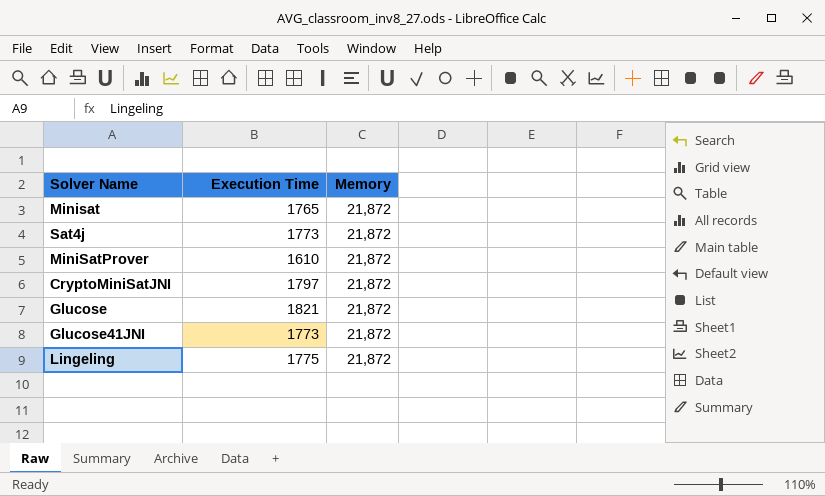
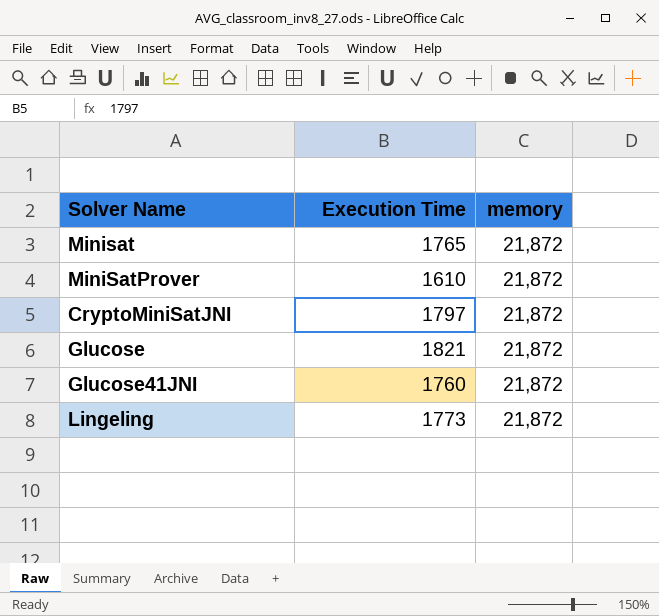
column name: Memory -> memory
row Sat4j: 1773 | 21,872 -> none
Glucose41JNI | Execution Time: 1773 -> 1760
Lingeling | Execution Time: 1775 -> 1773

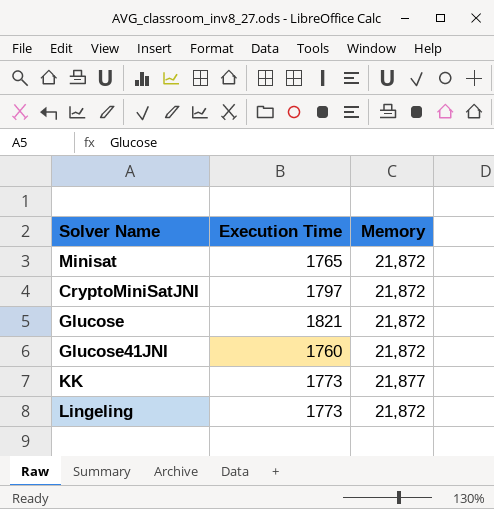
column name: memory -> Memory
row MiniSatProver: 1610 | 21,872 -> none
row KK: none -> 1773 | 21,877

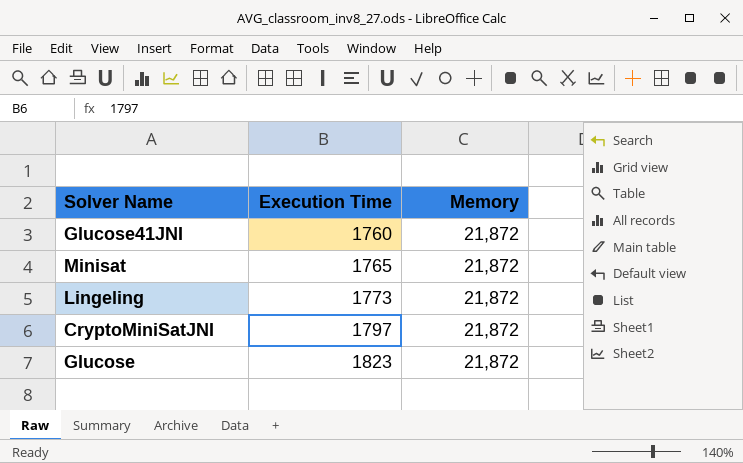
row order: none -> Execution Time ascending
row KK: 1773 | 21,877 -> none
Glucose | Execution Time: 1821 -> 1823

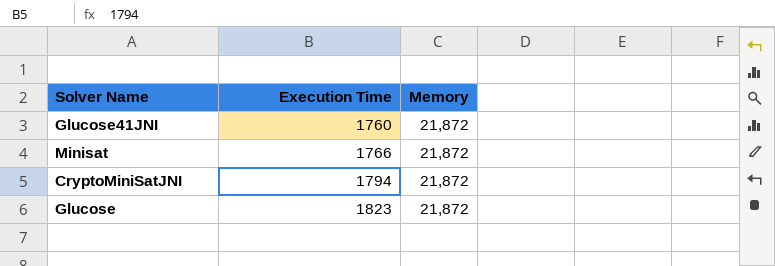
row Lingeling: 1773 | 21,872 -> none
Minisat | Execution Time: 1765 -> 1766
CryptoMiniSatJNI | Execution Time: 1797 -> 1794

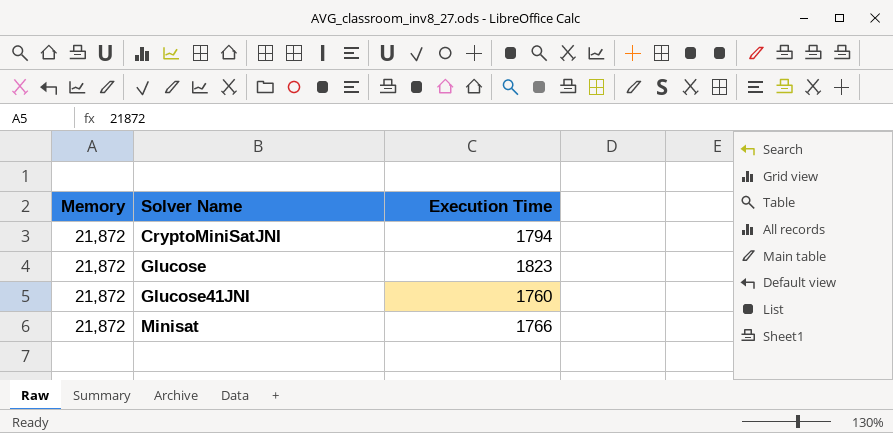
row order: Execution Time ascending -> Solver Name ascending
column Memory | position: 3 -> 1

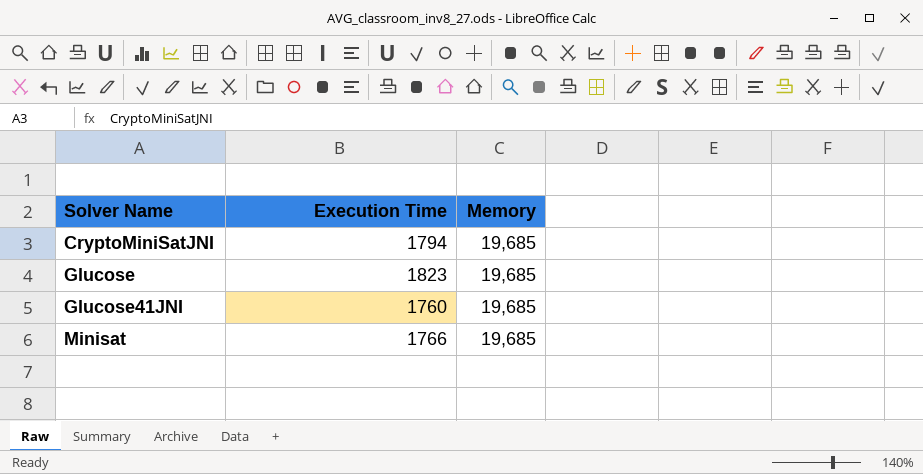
column Memory | position: 1 -> 3
CryptoMiniSatJNI | Memory: 21,872 -> 19,685
Glucose | Memory: 21,872 -> 19,685
Glucose41JNI | Memory: 21,872 -> 19,685
Minisat | Memory: 21,872 -> 19,685

